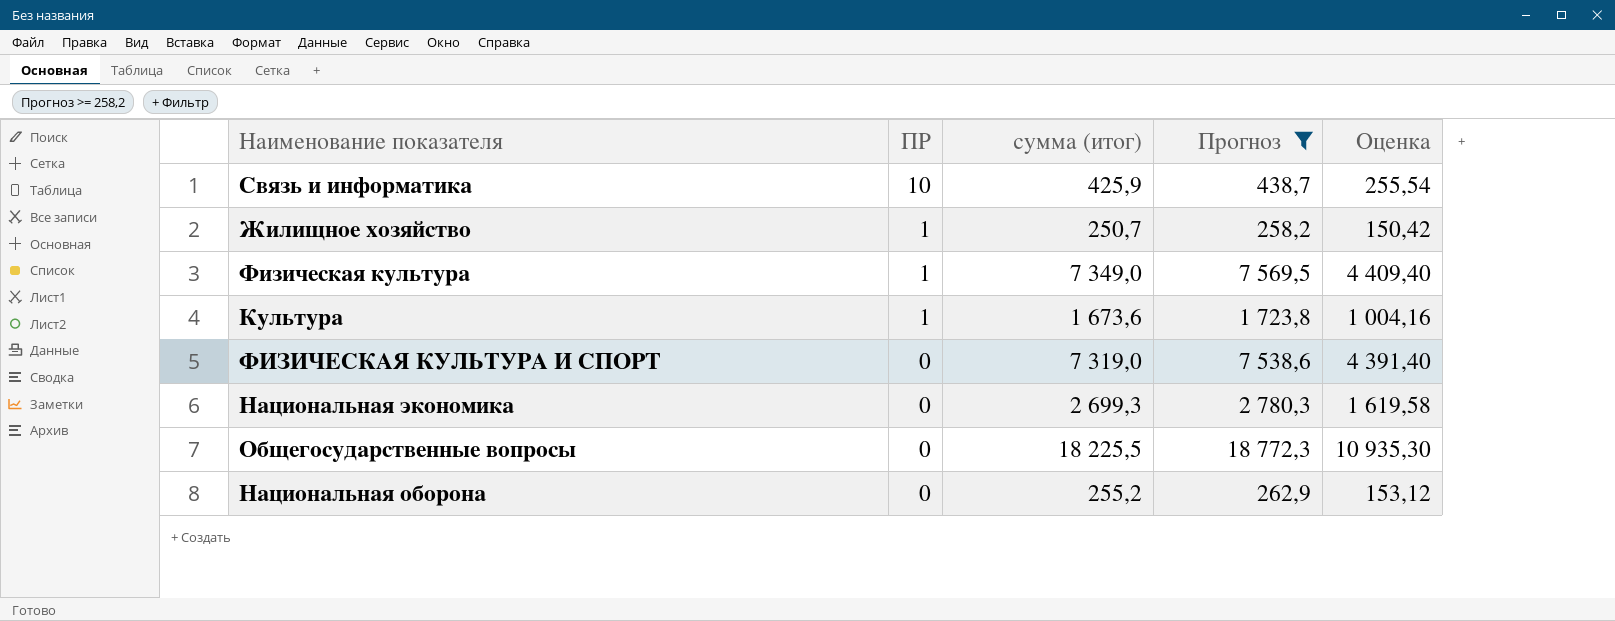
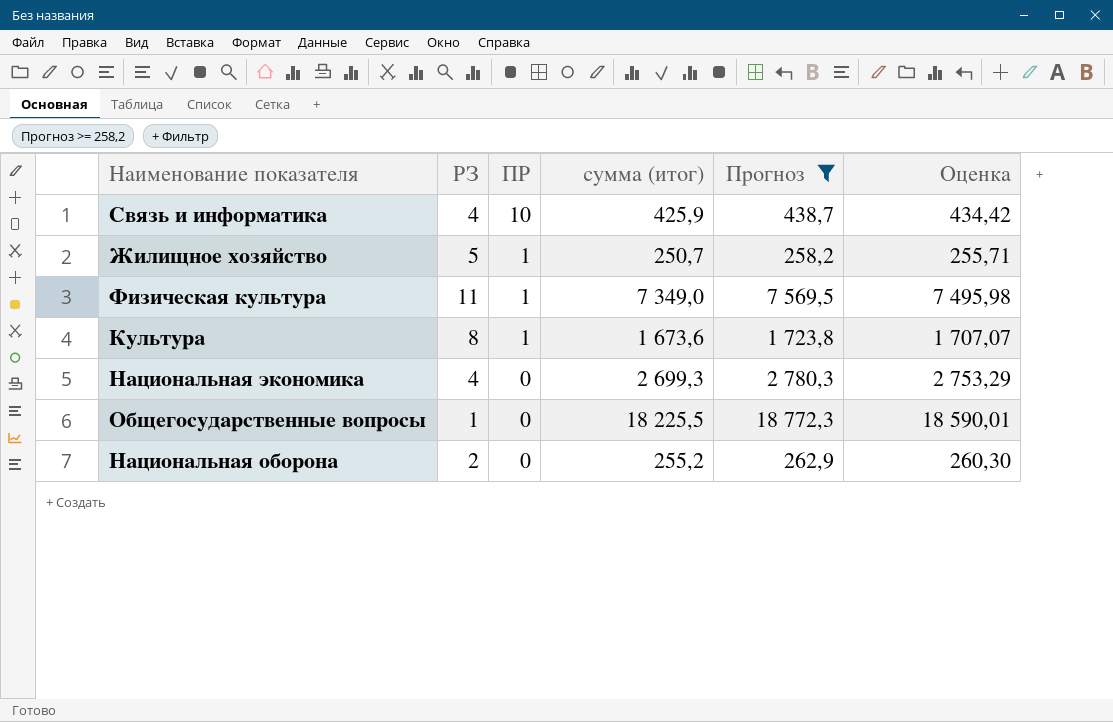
column РЗ | position: none -> 2
column Оценка | formula: [сумма (итог)] * 0,6 -> [сумма (итог)] * 1,02
row ФИЗИЧЕСКАЯ КУЛЬТУРА И СПОРТ: 0 | 7 319,0 | 7 538,6 | 4 391,40 -> none

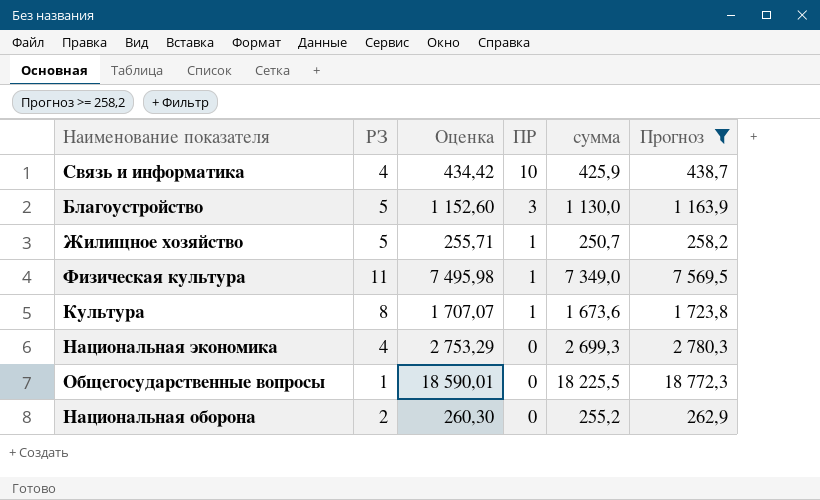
column Оценка | position: 6 -> 3
column name: сумма (итог) -> сумма
row Благоустройство: none -> 5 | 1 152,60 | 3 | 1 130,0 | 1 163,9

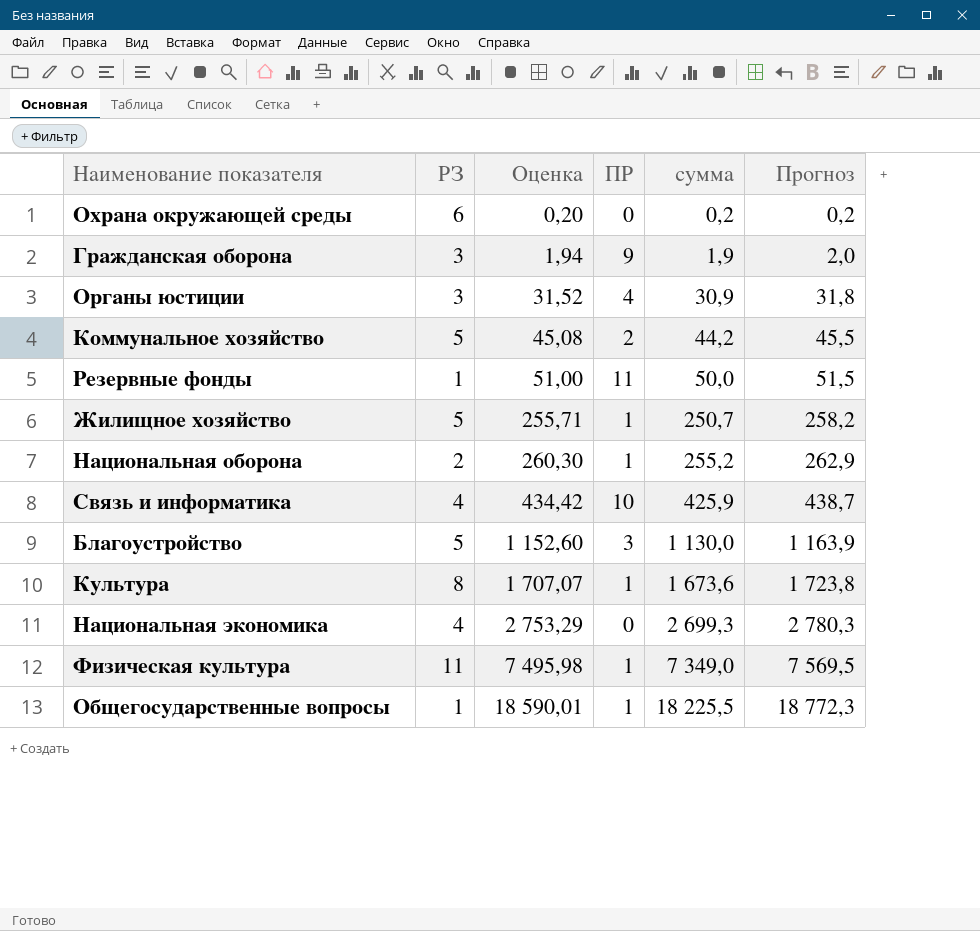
filter: Прогноз >= 258,2 -> none
row order: ПР descending -> Оценка ascending
Национальная оборона | ПР: 0 -> 1
Общегосударственные вопросы | ПР: 0 -> 1

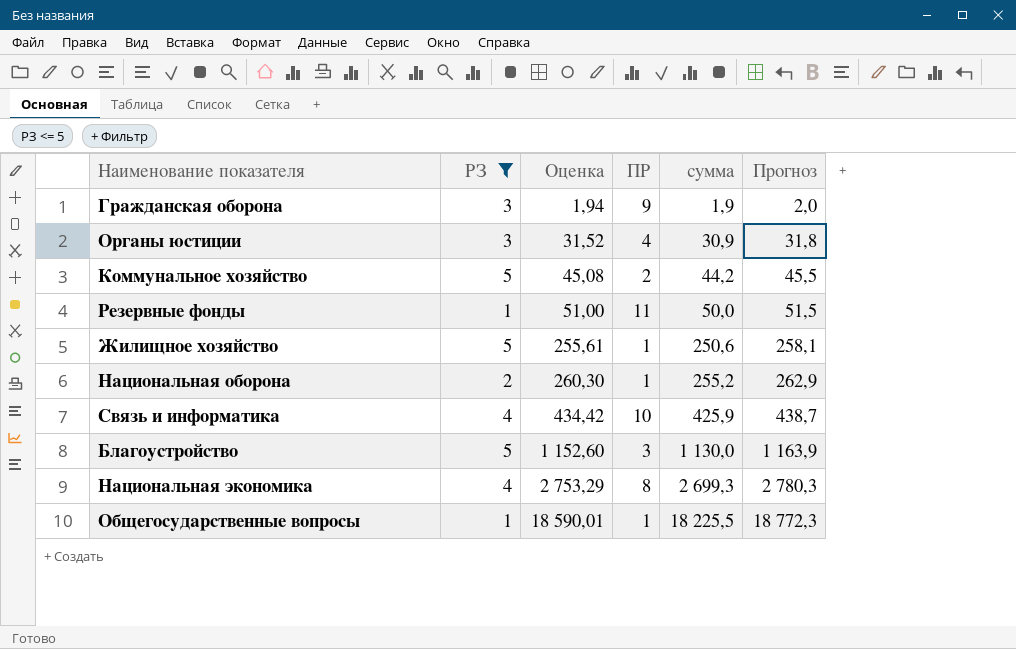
filter: none -> РЗ <= 5
Жилищное хозяйство | Оценка: 255,71 -> 255,61
Жилищное хозяйство | сумма: 250,7 -> 250,6
Жилищное хозяйство | Прогноз: 258,2 -> 258,1
Национальная экономика | ПР: 0 -> 8

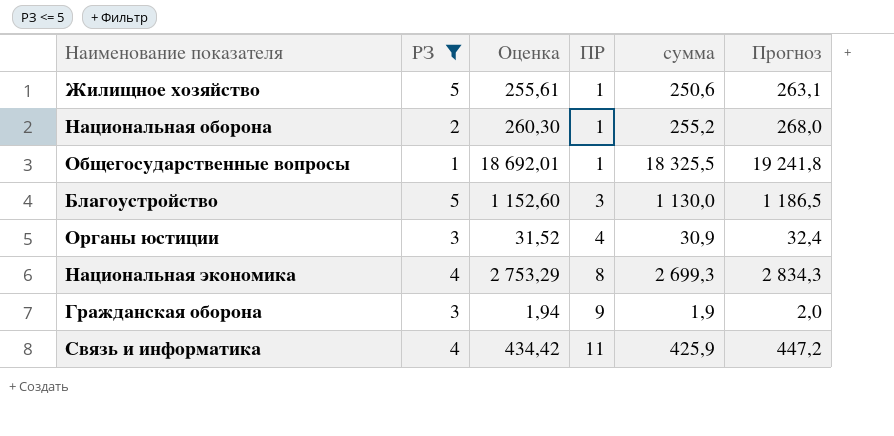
row order: Оценка ascending -> ПР ascending
column Прогноз | formula: [сумма] * 1,03 -> [сумма] * 1,05
row Коммунальное хозяйство: 5 | 45,08 | 2 | 44,2 | 45,5 -> none
row Резервные фонды: 1 | 51,00 | 11 | 50,0 | 51,5 -> none
Общегосударственные вопросы | Оценка: 18 590,01 -> 18 692,01
Общегосударственные вопросы | сумма: 18 225,5 -> 18 325,5
Связь и информатика | ПР: 10 -> 11

